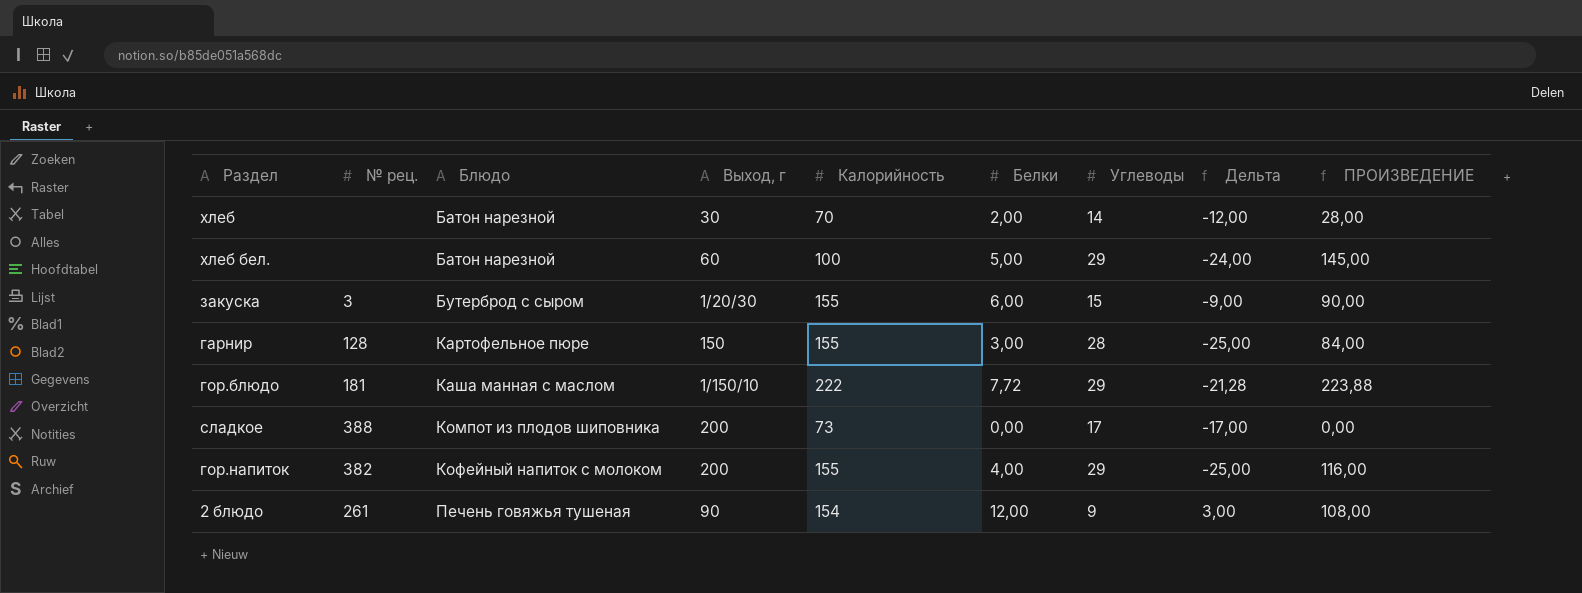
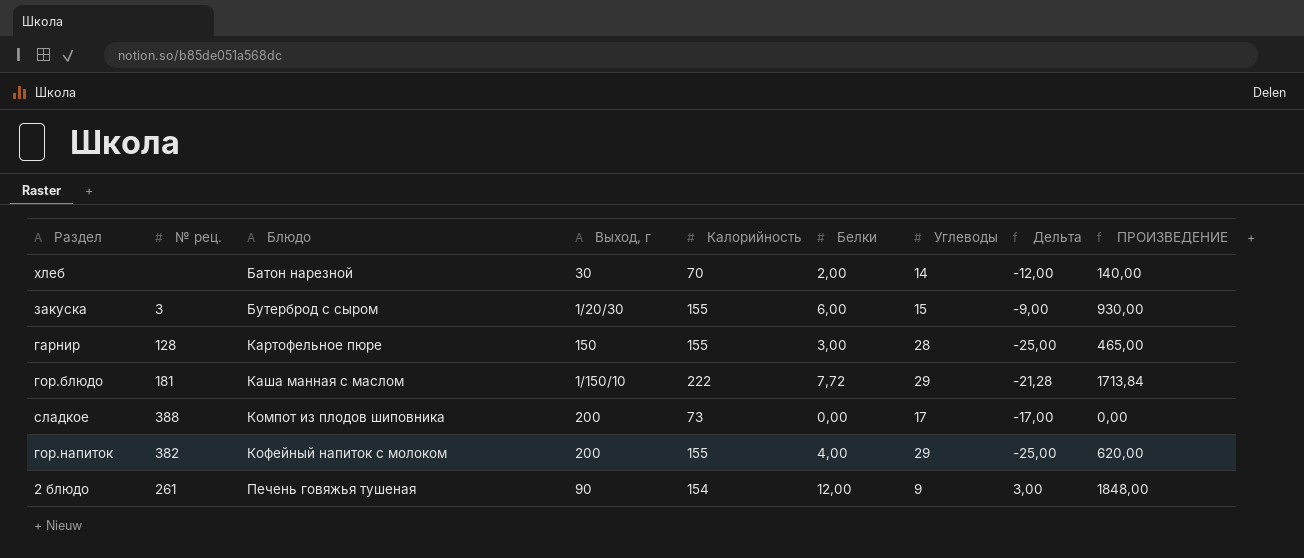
column ПРОИЗВЕДЕНИЕ | formula: [Белки] * [Углеводы] -> [Калорийность] * [Белки]
row хлеб бел.: none | Батон нарезной | 60 | 100 | 5,00 | 29 | -24,00 | 145,00 -> none

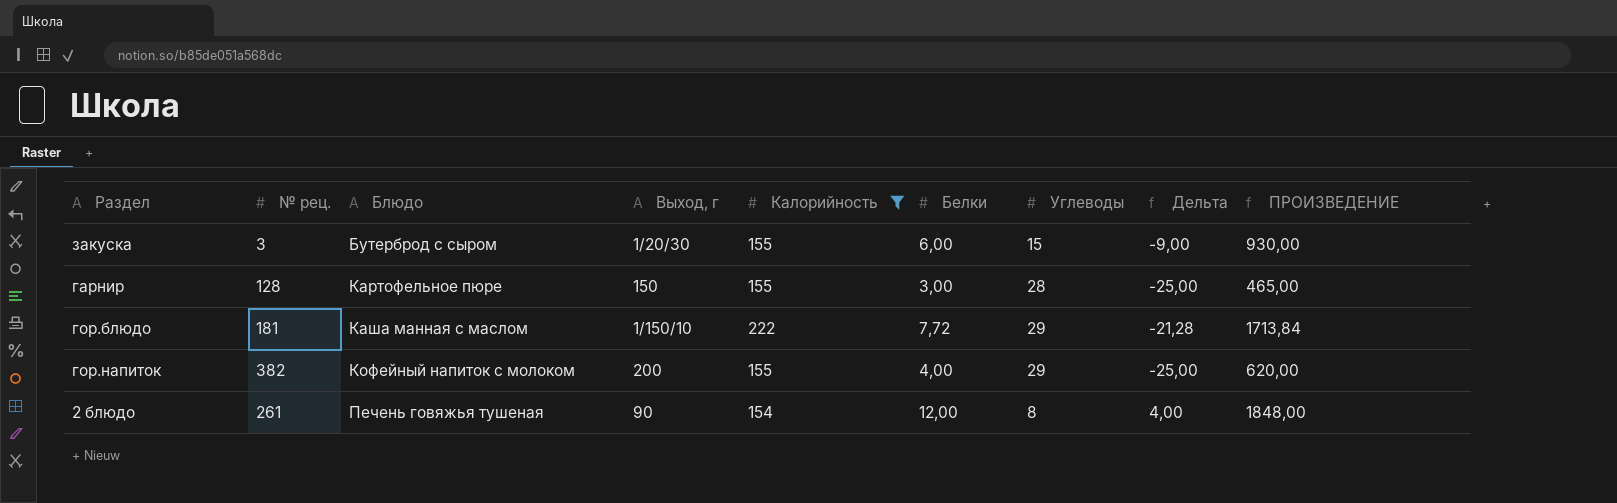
filter: none -> Калорийность >= 154
2 блюдо | Углеводы: 9 -> 8
2 блюдо | Дельта: 3,00 -> 4,00

